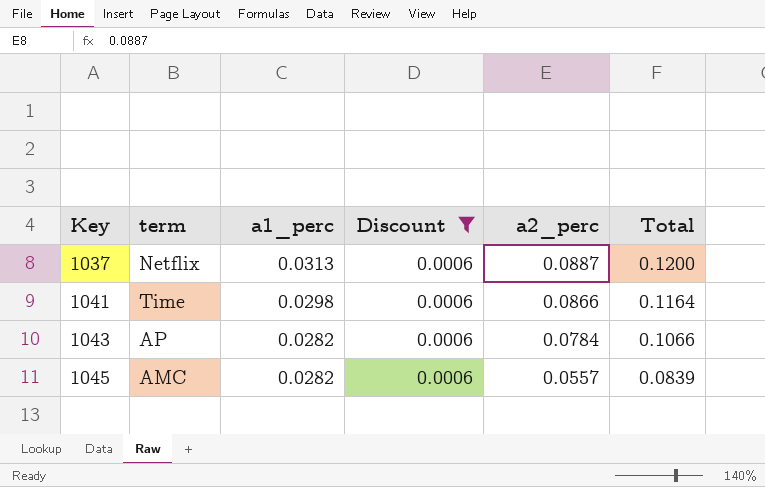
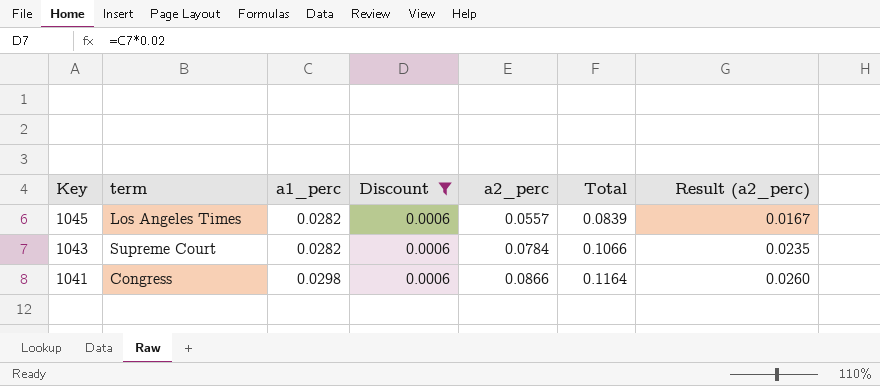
row order: Key ascending -> Key descending
column Result (a2_perc) | formula: none -> [a2_perc] * 0.3
row 1037: Netflix | 0.0313 | 0.0006 | 0.0887 | 0.1200 -> none
1045 | term: AMC -> Los Angeles Times
1043 | term: AP -> Supreme Court
1041 | term: Time -> Congress

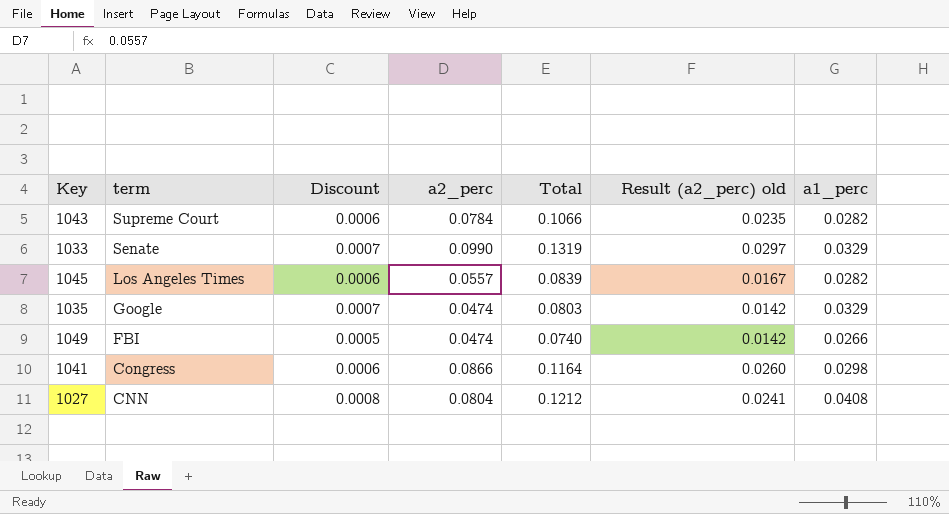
filter: Discount = 0.0006 -> none
row order: Key descending -> term descending
column name: Result (a2_perc) -> Result (a2_perc) old
column a1_perc | position: 3 -> 7

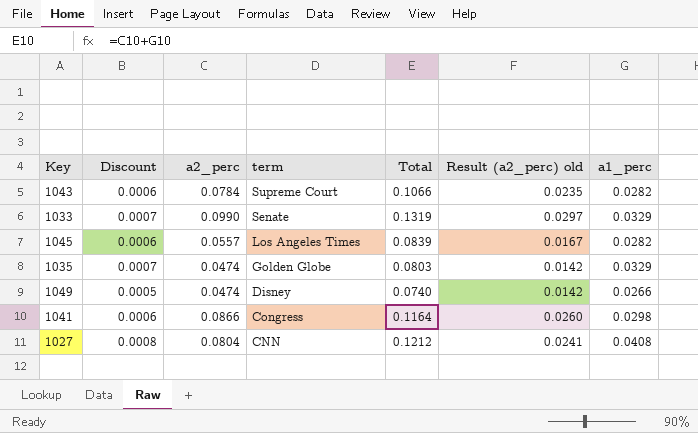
column term | position: 2 -> 4
1035 | term: Google -> Golden Globe
1049 | term: FBI -> Disney

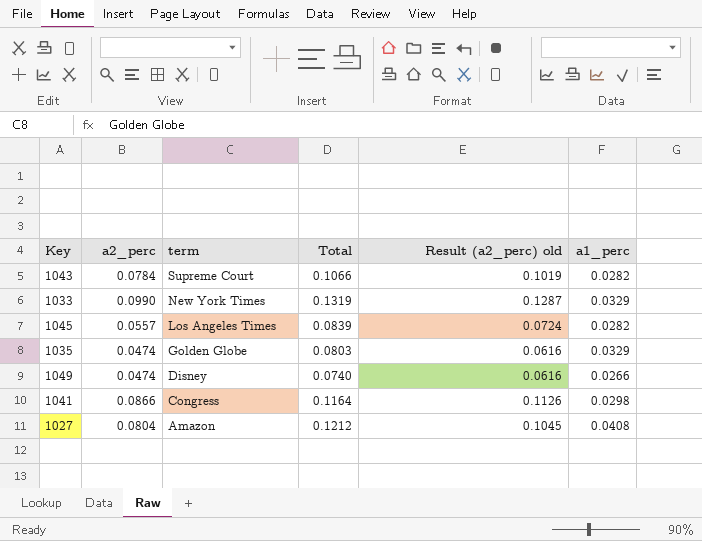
column Discount | formula: [a1_perc] * 0.02 -> none
column Result (a2_perc) old | formula: [a2_perc] * 0.3 -> [a2_perc] * 1.3
1033 | term: Senate -> New York Times
1027 | term: CNN -> Amazon

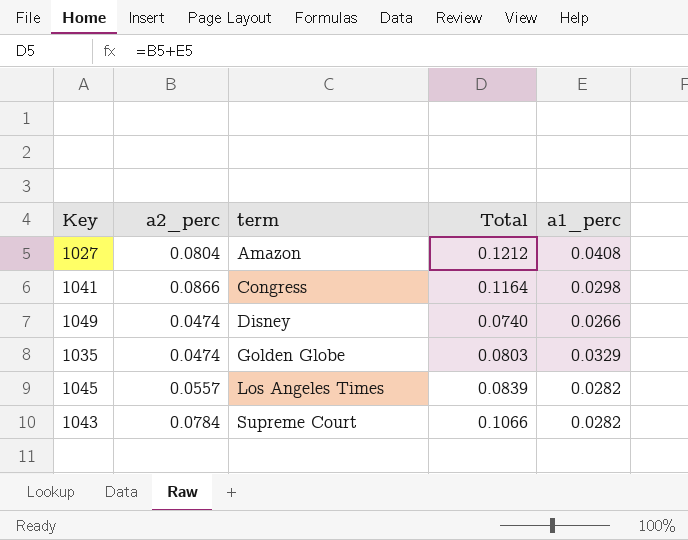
row order: term descending -> term ascending
column Result (a2_perc) old | formula: [a2_perc] * 1.3 -> none
row 1033: 0.0990 | New York Times | 0.1319 | 0.1287 | 0.0329 -> none

